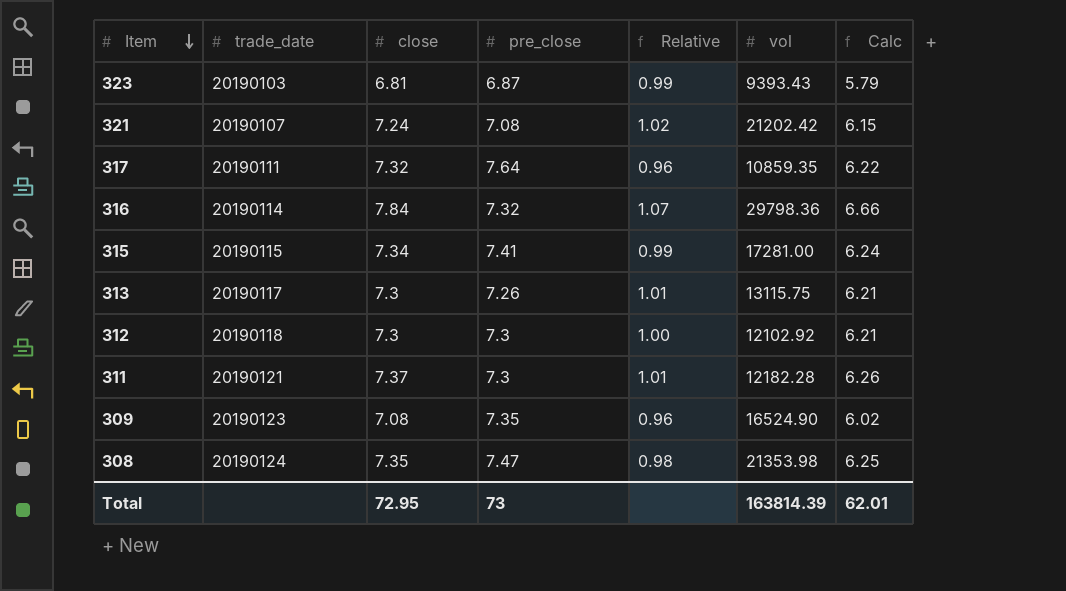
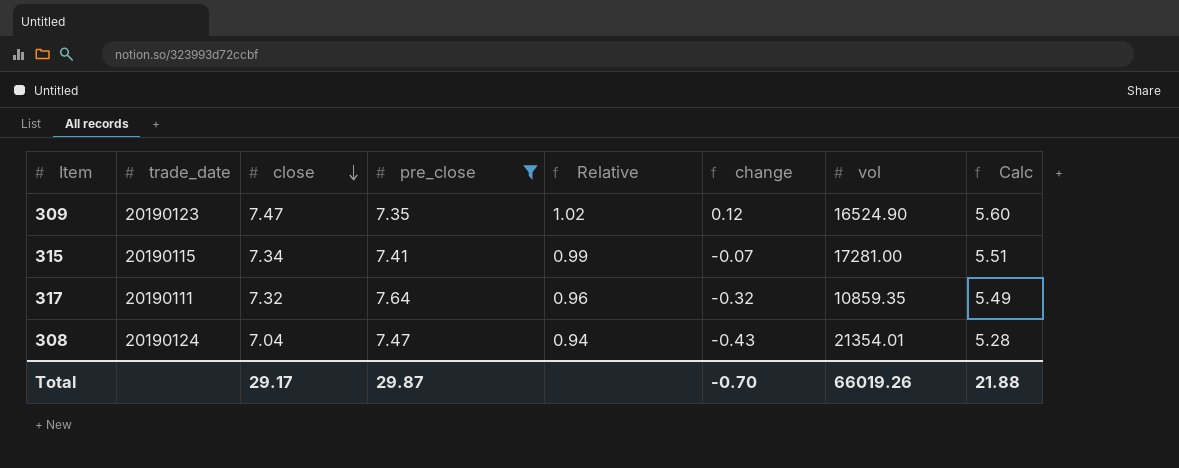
filter: none -> pre_close >= 7.35
row order: Item descending -> close descending
column change | formula: none -> [close] - [pre_close]
column Calc | formula: [close] * 0.85 -> [close] * 0.75
309 | close: 7.08 -> 7.47
309 | Relative: 0.96 -> 1.02
308 | close: 7.35 -> 7.04
308 | Relative: 0.98 -> 0.94
308 | vol: 21353.98 -> 21354.01
Total | close: 72.95 -> 29.17
Total | pre_close: 73 -> 29.87
Total | vol: 163814.39 -> 66019.26
Total | Calc: 62.01 -> 21.88

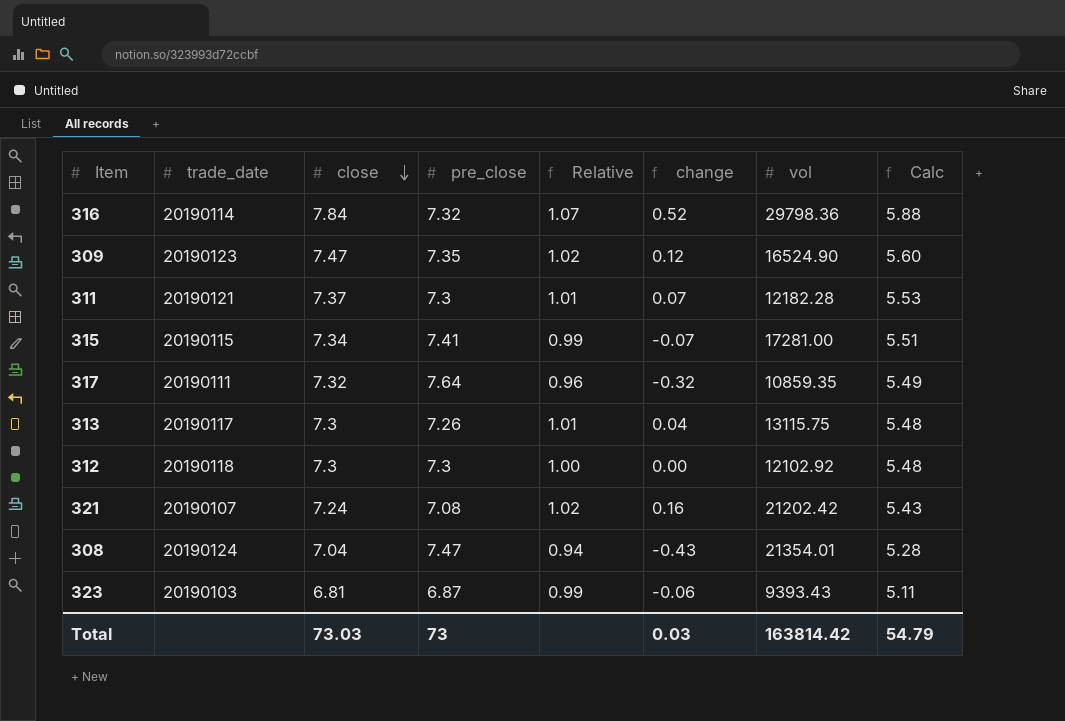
filter: pre_close >= 7.35 -> none
Total | close: 29.17 -> 73.03
Total | pre_close: 29.87 -> 73
Total | change: -0.70 -> 0.03
Total | vol: 66019.26 -> 163814.42
Total | Calc: 21.88 -> 54.79

